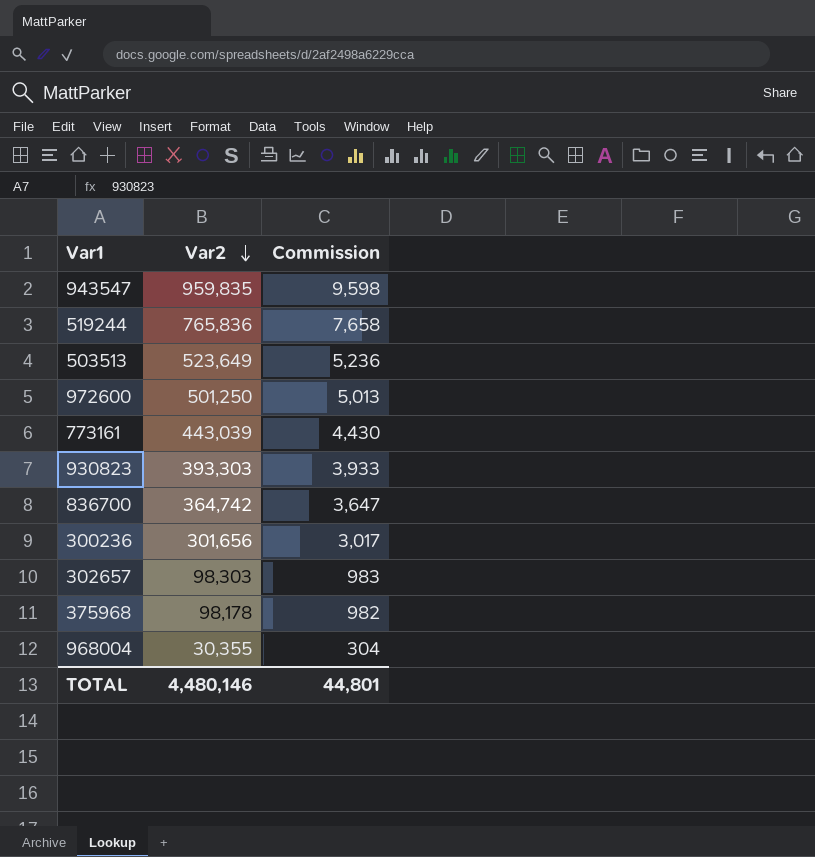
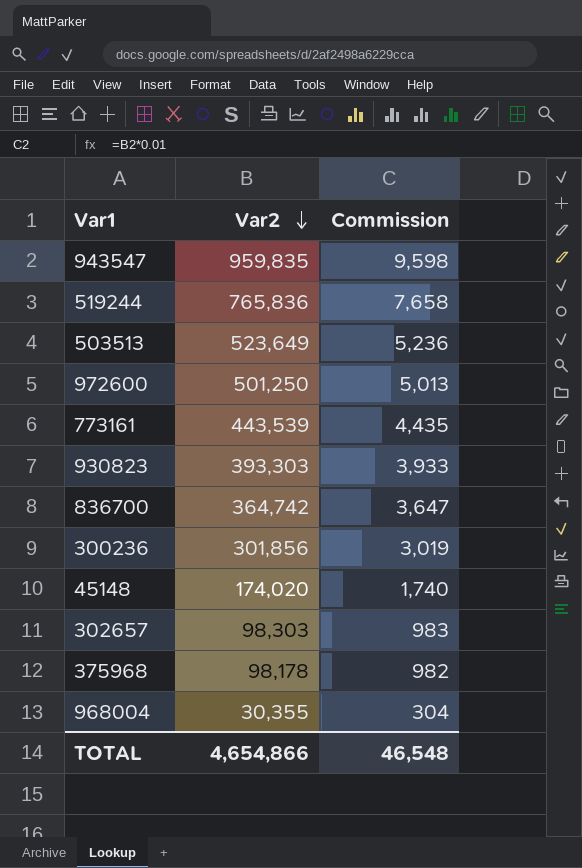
773161 | Var2: 443,039 -> 443,539
773161 | Commission: 4,430 -> 4,435
300236 | Var2: 301,656 -> 301,856
300236 | Commission: 3,017 -> 3,019
row 45148: none -> 174,020 | 1,740
TOTAL | Var2: 4,480,146 -> 4,654,866
TOTAL | Commission: 44,801 -> 46,548

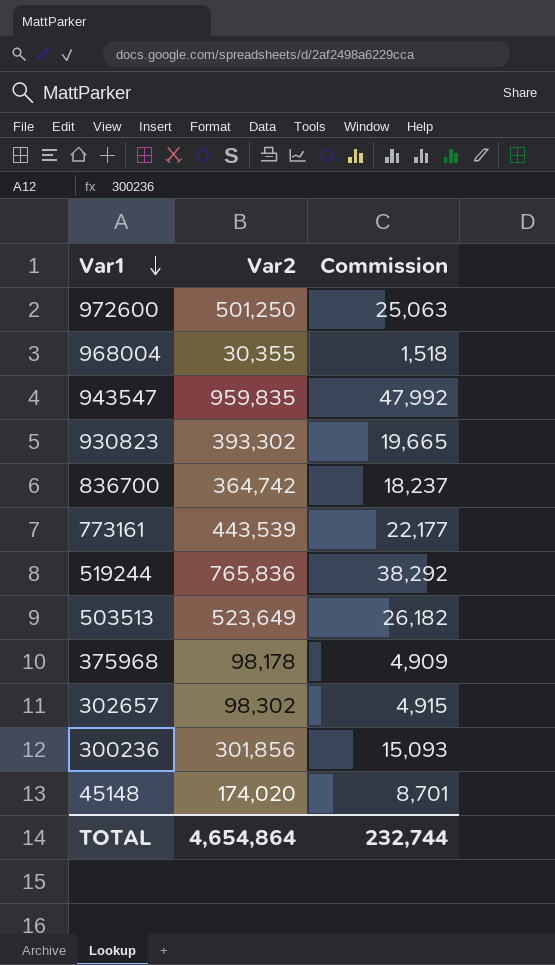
row order: Var2 descending -> Var1 descending
column Commission | formula: [Var2] * 0.01 -> [Var2] * 0.05
930823 | Var2: 393,303 -> 393,302
302657 | Var2: 98,303 -> 98,302
TOTAL | Var2: 4,654,866 -> 4,654,864
TOTAL | Commission: 46,548 -> 232,744

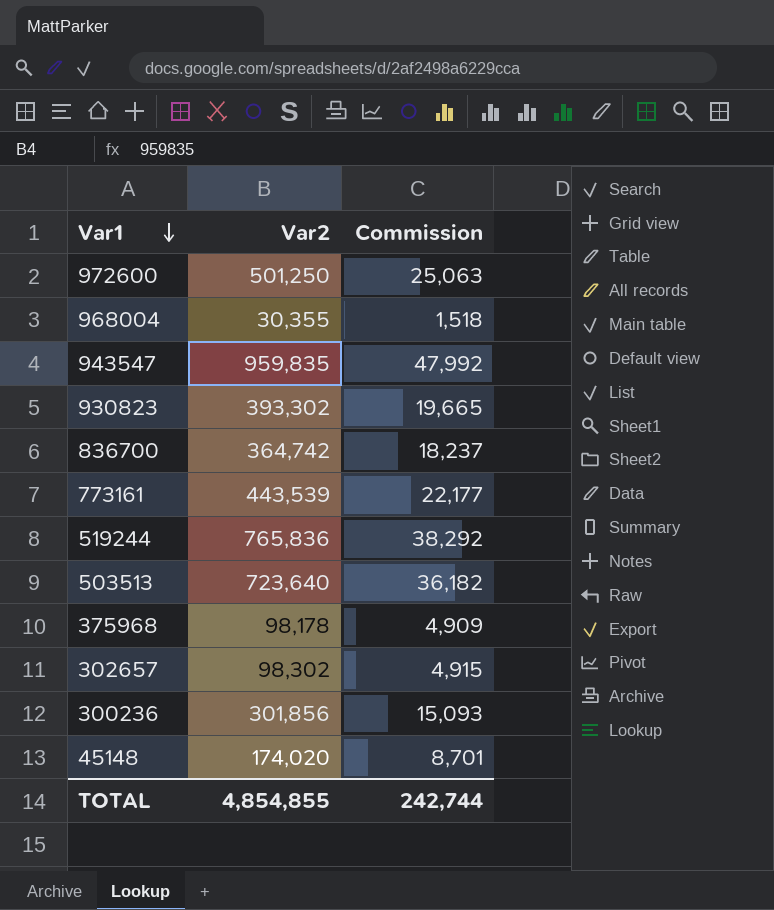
503513 | Var2: 523,649 -> 723,640
503513 | Commission: 26,182 -> 36,182
TOTAL | Var2: 4,654,864 -> 4,854,855
TOTAL | Commission: 232,744 -> 242,744

